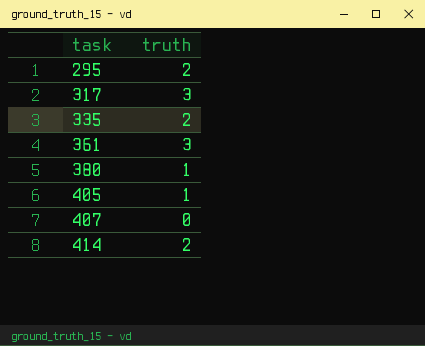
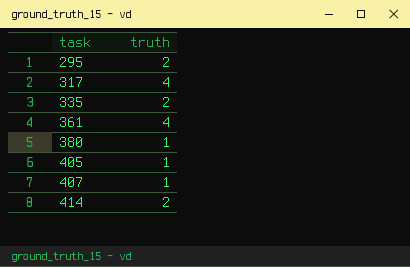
317 | truth: 3 -> 4
361 | truth: 3 -> 4
407 | truth: 0 -> 1

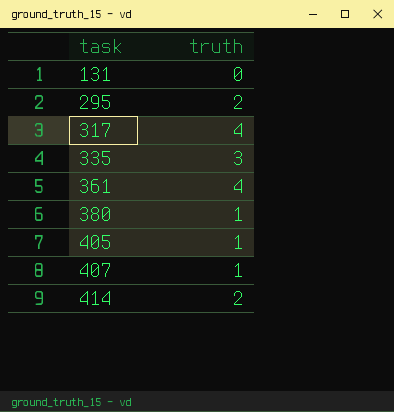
row 131: none -> 0
335 | truth: 2 -> 3

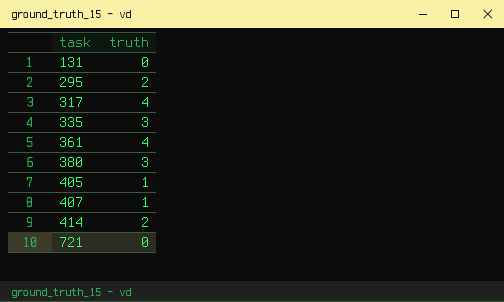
380 | truth: 1 -> 3
row 721: none -> 0

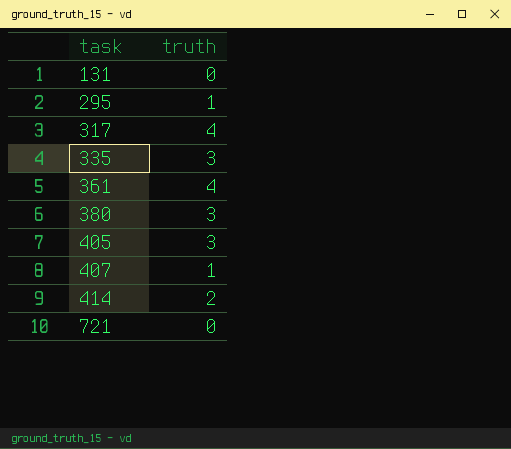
295 | truth: 2 -> 1
405 | truth: 1 -> 3

